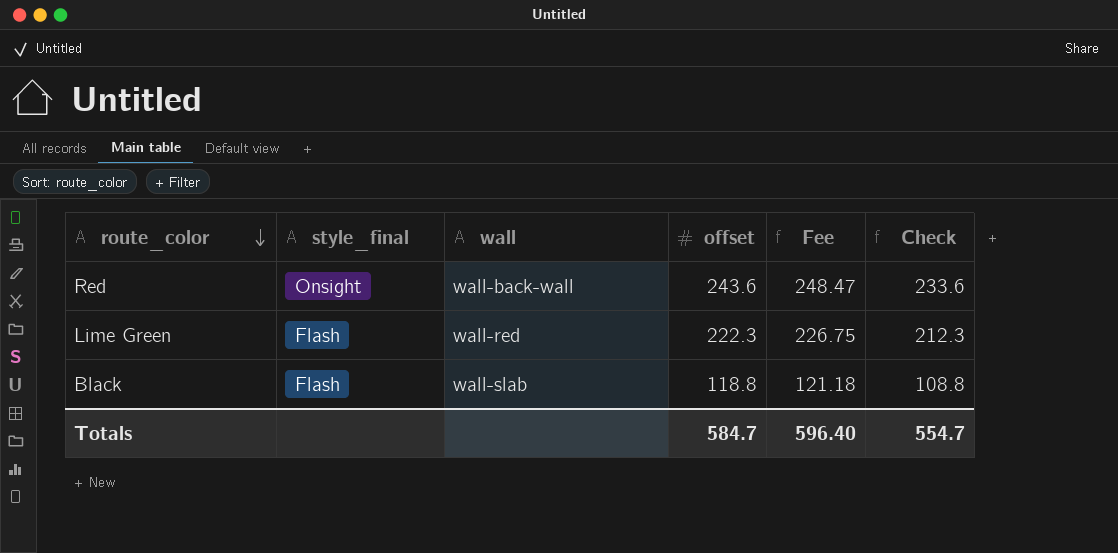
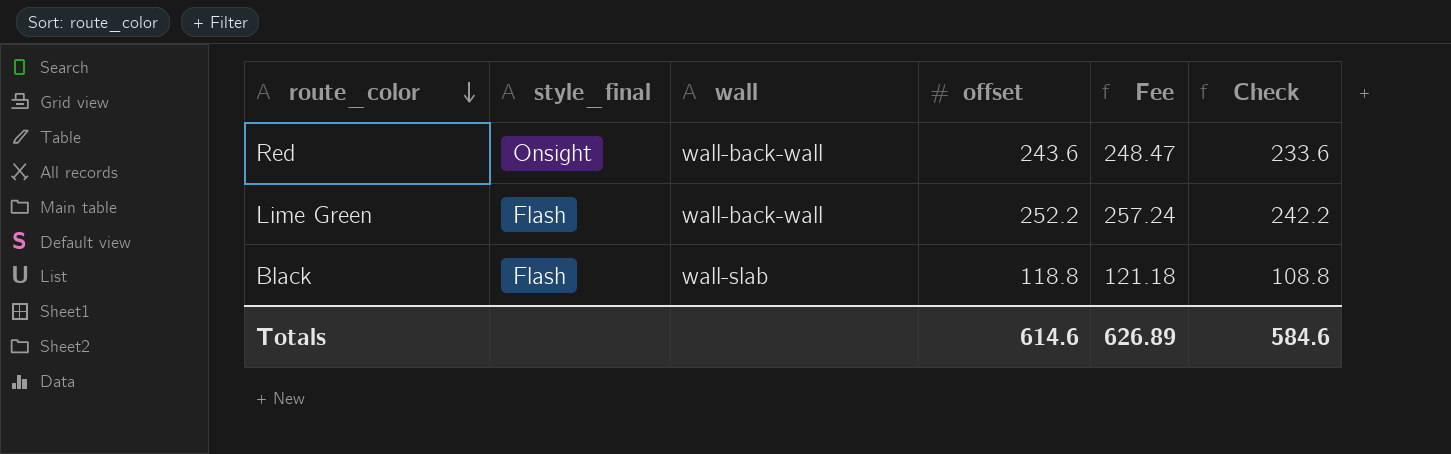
Lime Green | wall: wall-red -> wall-back-wall
Lime Green | offset: 222.3 -> 252.2
Lime Green | Fee: 226.75 -> 257.24
Lime Green | Check: 212.3 -> 242.2
Totals | offset: 584.7 -> 614.6
Totals | Fee: 596.40 -> 626.89
Totals | Check: 554.7 -> 584.6

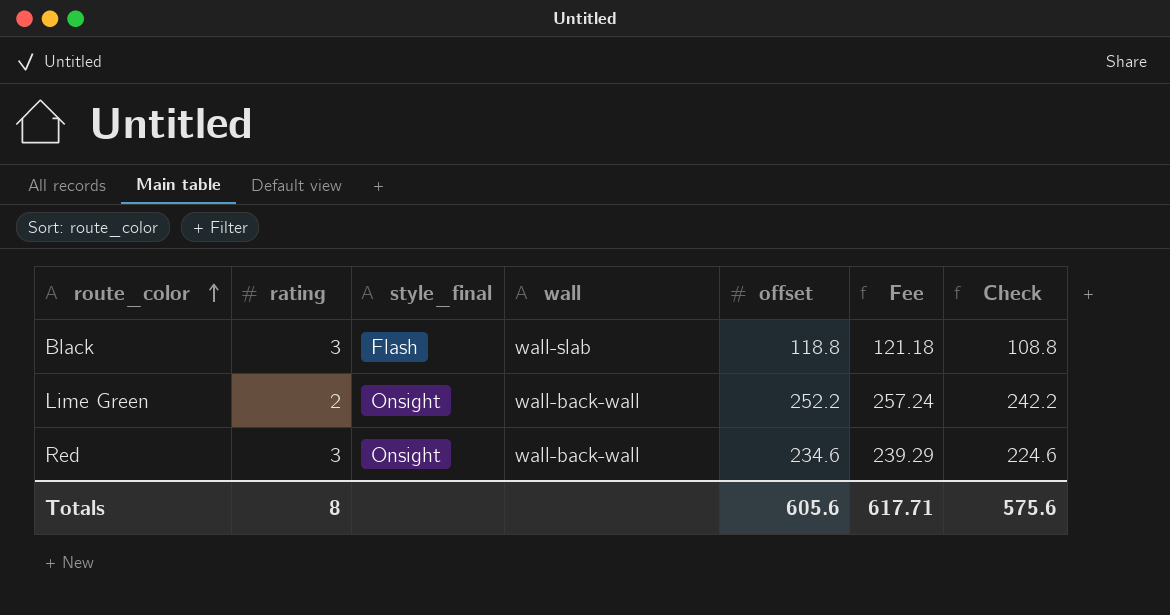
row order: route_color descending -> route_color ascending
column rating | position: none -> 2
Lime Green | style_final: Flash -> Onsight
Red | offset: 243.6 -> 234.6
Red | Fee: 248.47 -> 239.29
Red | Check: 233.6 -> 224.6
Totals | offset: 614.6 -> 605.6
Totals | Fee: 626.89 -> 617.71
Totals | Check: 584.6 -> 575.6

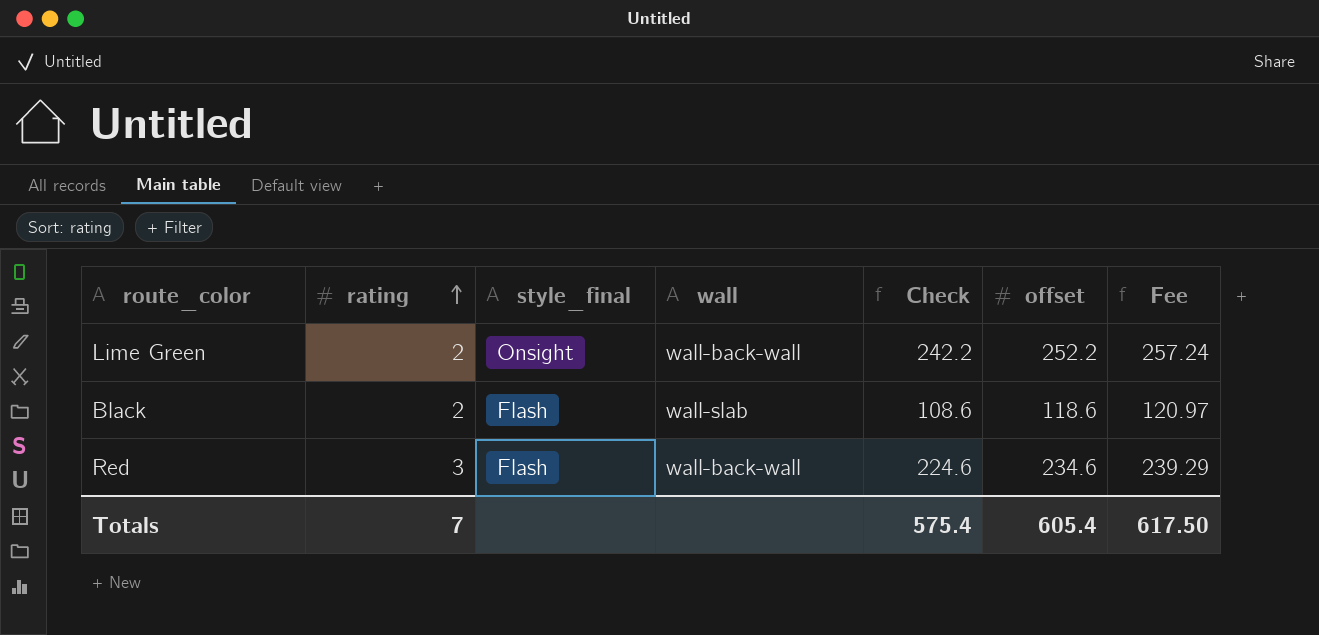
row order: route_color ascending -> rating ascending
column Check | position: 7 -> 5
Black | rating: 3 -> 2
Black | Check: 108.8 -> 108.6
Black | offset: 118.8 -> 118.6
Black | Fee: 121.18 -> 120.97
Red | style_final: Onsight -> Flash
Totals | rating: 8 -> 7
Totals | Check: 575.6 -> 575.4
Totals | offset: 605.6 -> 605.4
Totals | Fee: 617.71 -> 617.50

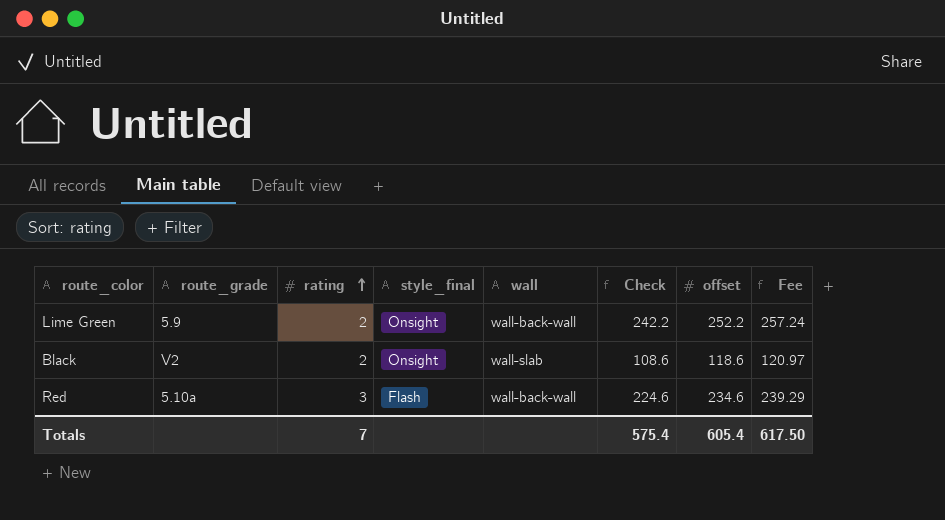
column route_grade | position: none -> 2
Black | style_final: Flash -> Onsight

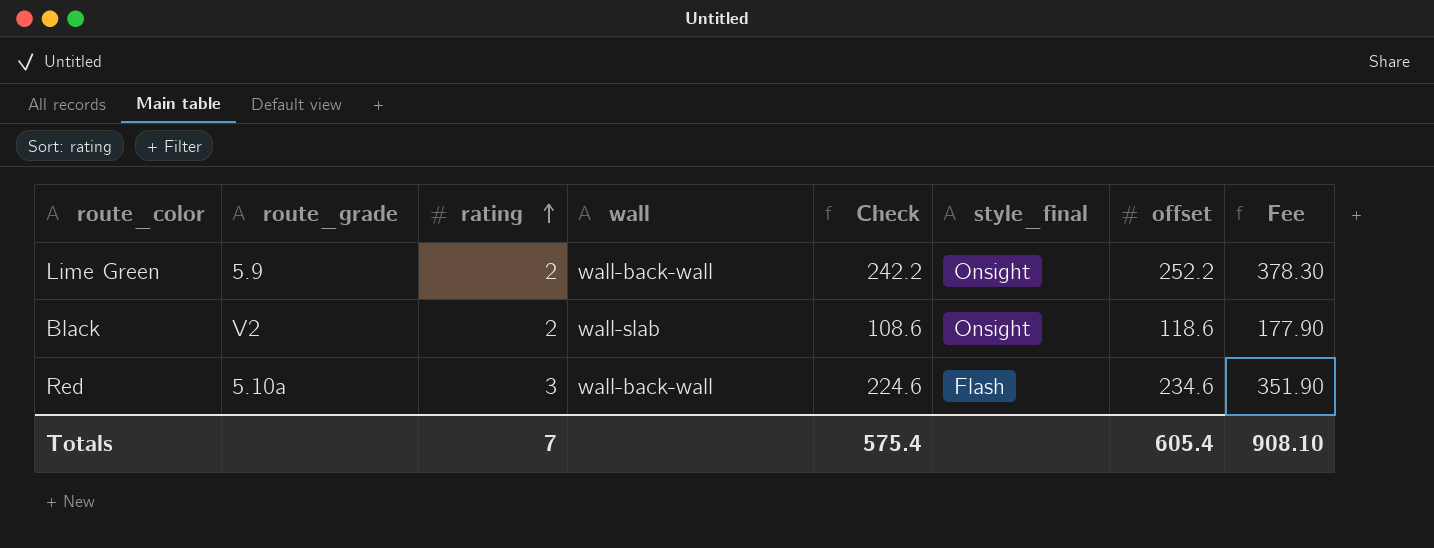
column style_final | position: 4 -> 6
column Fee | formula: [offset] * 1.02 -> [offset] * 1.5
Totals | Fee: 617.50 -> 908.10

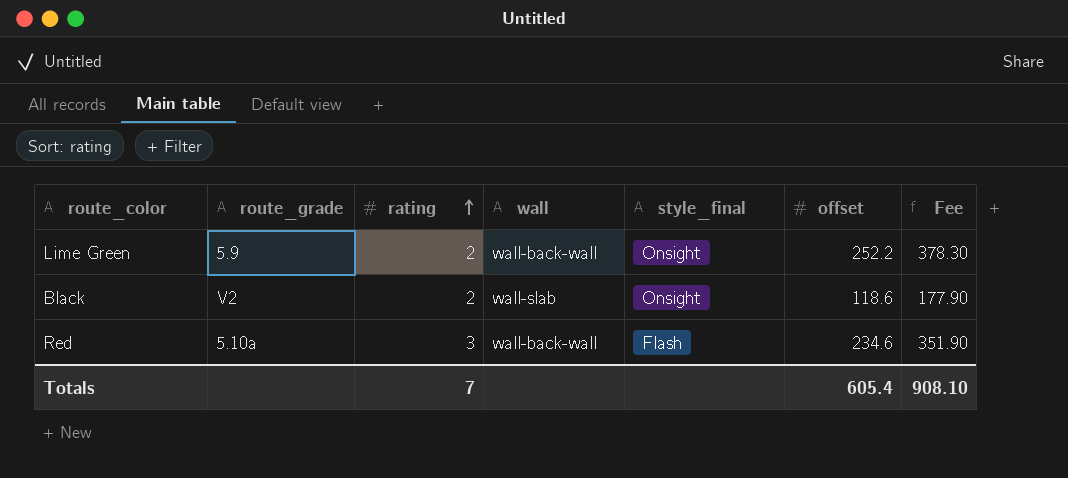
column Check | formula: [offset] - 10 -> none

